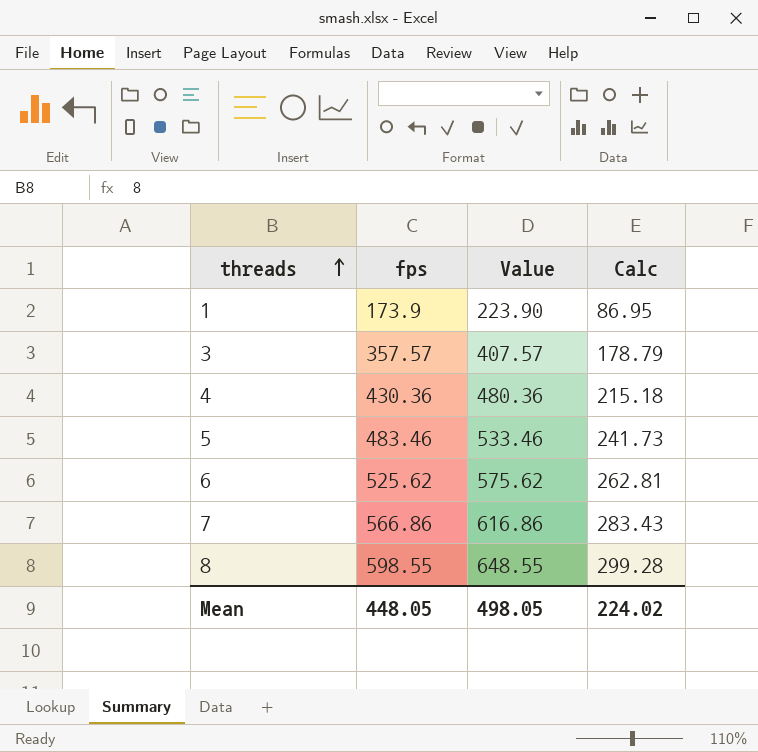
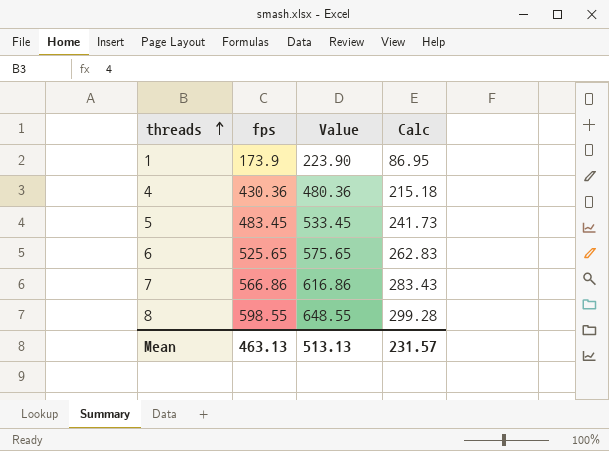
row 3: 357.57 | 407.57 | 178.79 -> none
5 | fps: 483.46 -> 483.45
5 | Value: 533.46 -> 533.45
6 | fps: 525.62 -> 525.65
6 | Value: 575.62 -> 575.65
6 | Calc: 262.81 -> 262.83
Mean | fps: 448.05 -> 463.13
Mean | Value: 498.05 -> 513.13
Mean | Calc: 224.02 -> 231.57

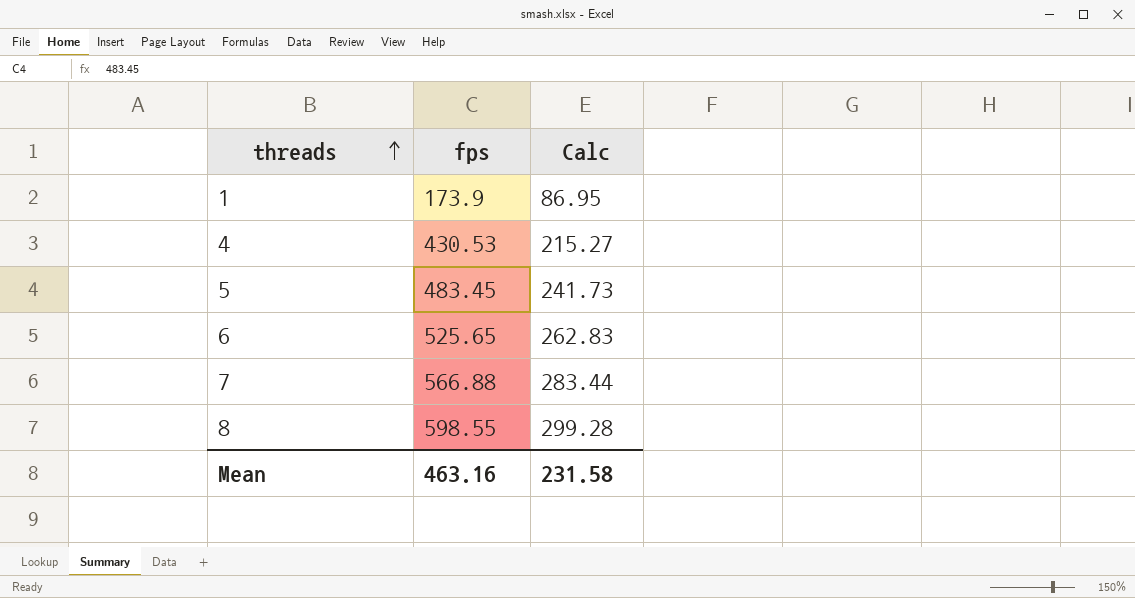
column Value | formula: [fps] + 50 -> none
4 | fps: 430.36 -> 430.53
4 | Calc: 215.18 -> 215.27
7 | fps: 566.86 -> 566.88
7 | Calc: 283.43 -> 283.44
Mean | fps: 463.13 -> 463.16
Mean | Calc: 231.57 -> 231.58

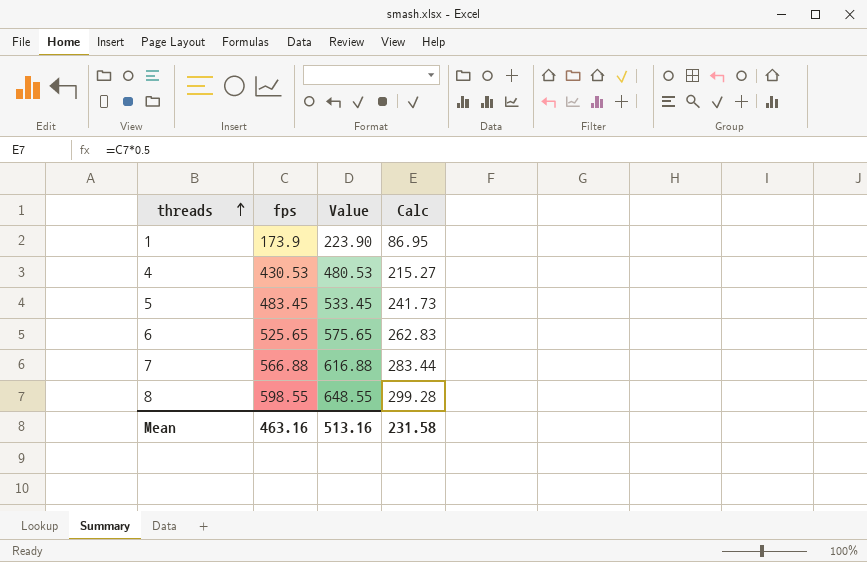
column Value | formula: none -> [fps] + 50

